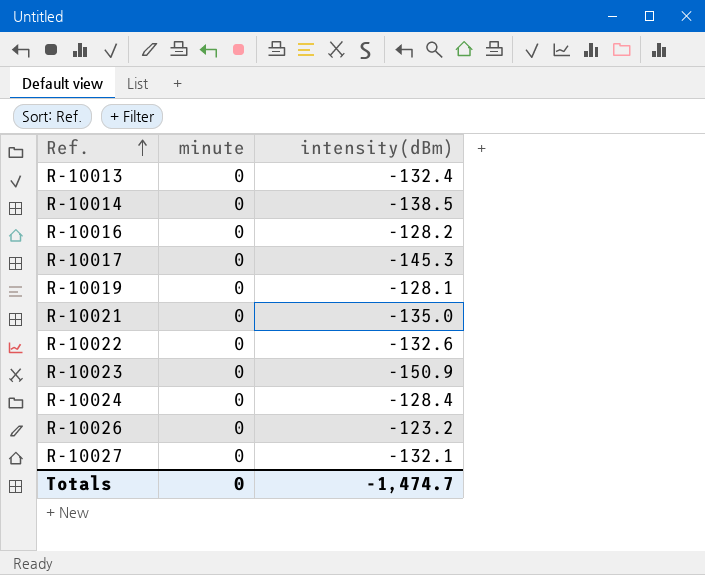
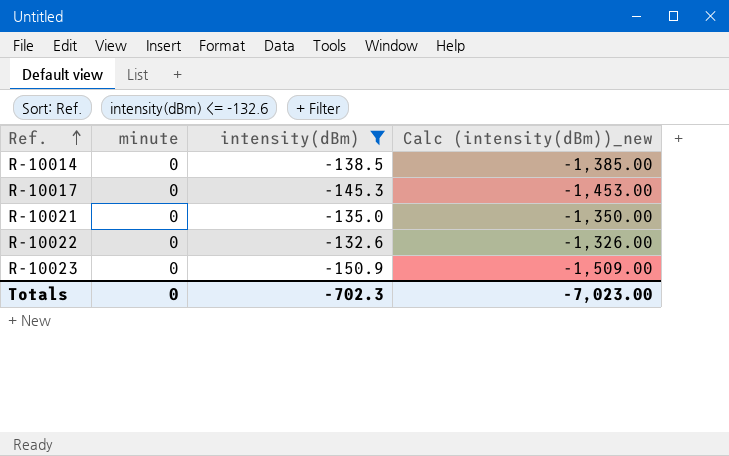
filter: none -> intensity(dBm) <= -132.6
column Calc (intensity(dBm))_new | formula: none -> [intensity(dBm)] * 10
Totals | intensity(dBm): -1,474.7 -> -702.3

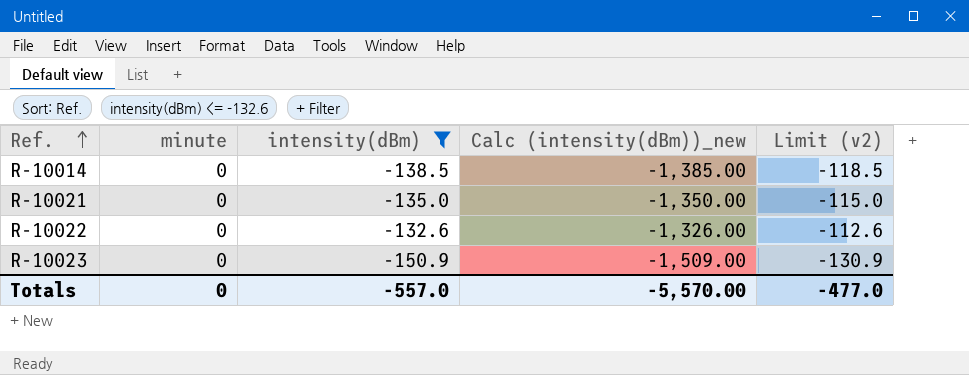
column Limit (v2) | formula: none -> [intensity(dBm)] + 20
row R-10017: 0 | -145.3 | -1,453.00 -> none
Totals | intensity(dBm): -702.3 -> -557.0
Totals | Calc (intensity(dBm))_new: -7,023.00 -> -5,570.00

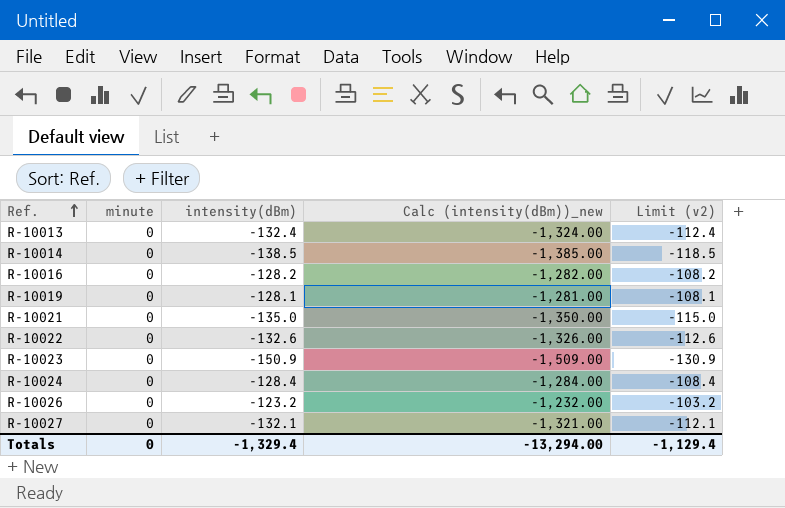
filter: intensity(dBm) <= -132.6 -> none
Totals | intensity(dBm): -557.0 -> -1,329.4
Totals | Calc (intensity(dBm))_new: -5,570.00 -> -13,294.00
Totals | Limit (v2): -477.0 -> -1,129.4

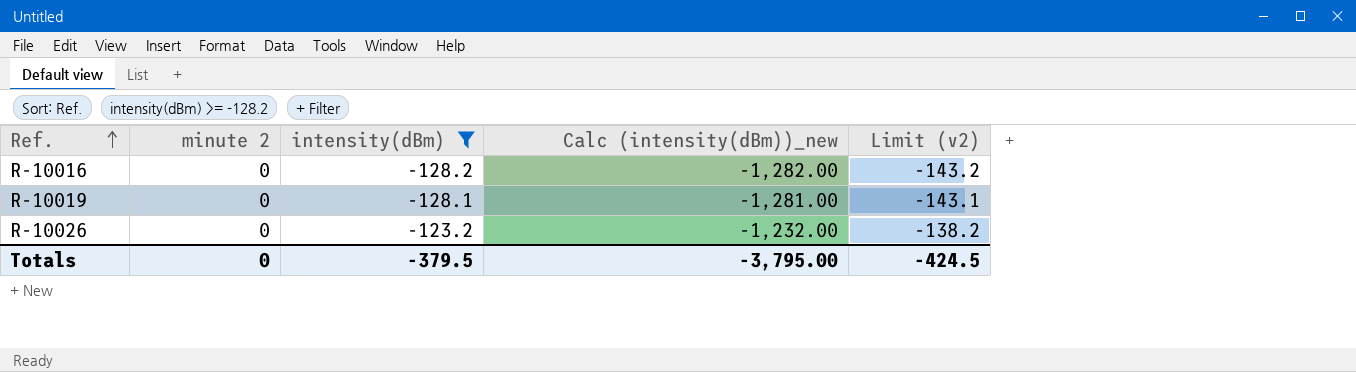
filter: none -> intensity(dBm) >= -128.2
column name: minute -> minute 2
column Limit (v2) | formula: [intensity(dBm)] + 20 -> [intensity(dBm)] - 15
Totals | intensity(dBm): -1,329.4 -> -379.5
Totals | Calc (intensity(dBm))_new: -13,294.00 -> -3,795.00
Totals | Limit (v2): -1,129.4 -> -424.5

